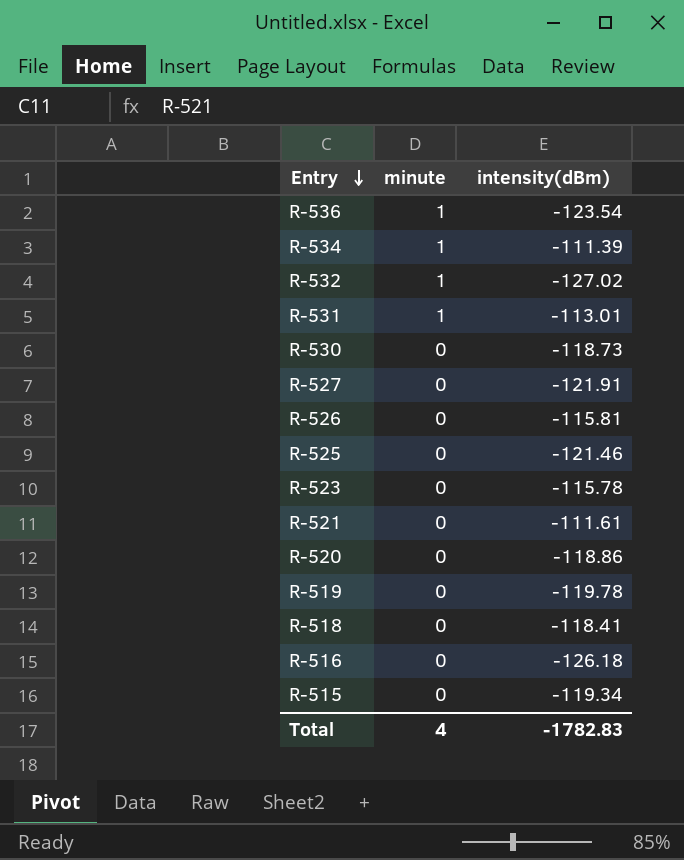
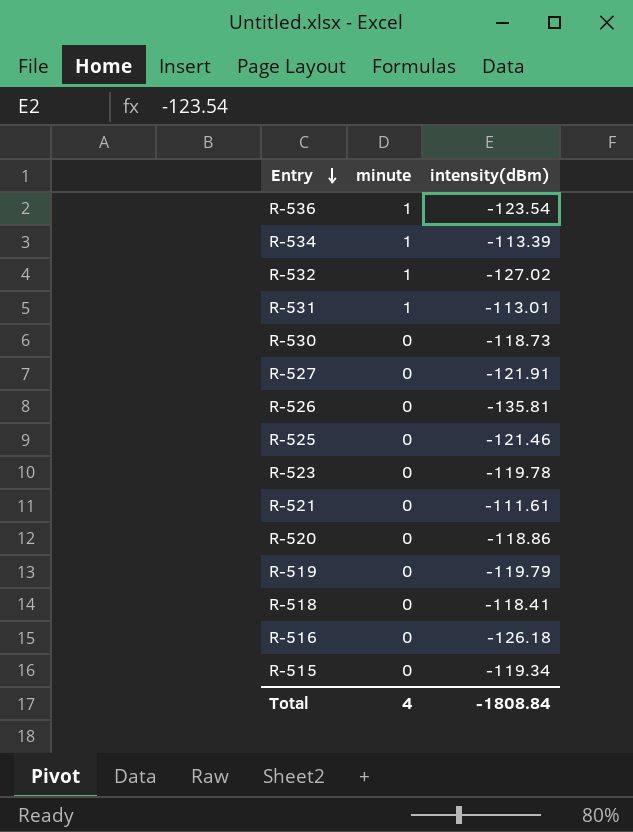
R-534 | intensity(dBm): -111.39 -> -113.39
R-526 | intensity(dBm): -115.81 -> -135.81
R-523 | intensity(dBm): -115.78 -> -119.78
R-519 | intensity(dBm): -119.78 -> -119.79
Total | intensity(dBm): -1782.83 -> -1808.84

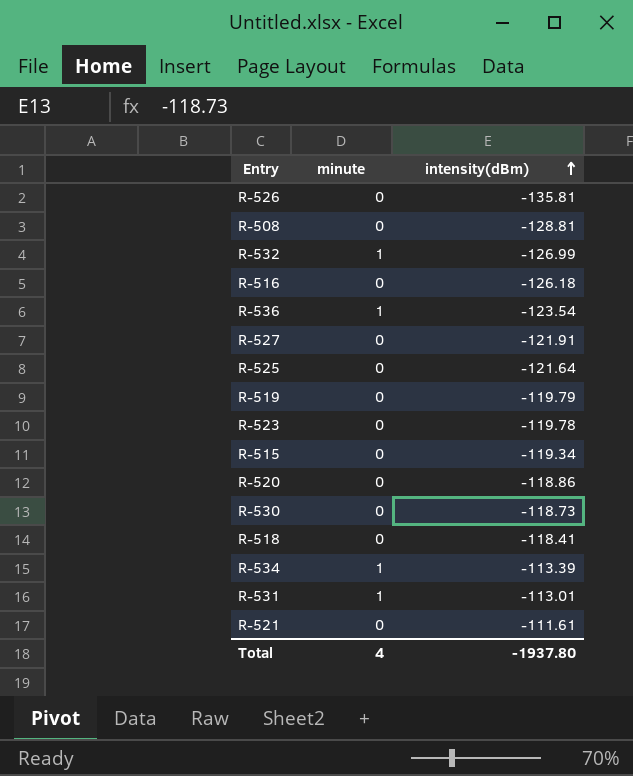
row order: Entry descending -> intensity(dBm) ascending
row R-508: none -> 0 | -128.81
R-532 | intensity(dBm): -127.02 -> -126.99
R-525 | intensity(dBm): -121.46 -> -121.64
Total | intensity(dBm): -1808.84 -> -1937.80

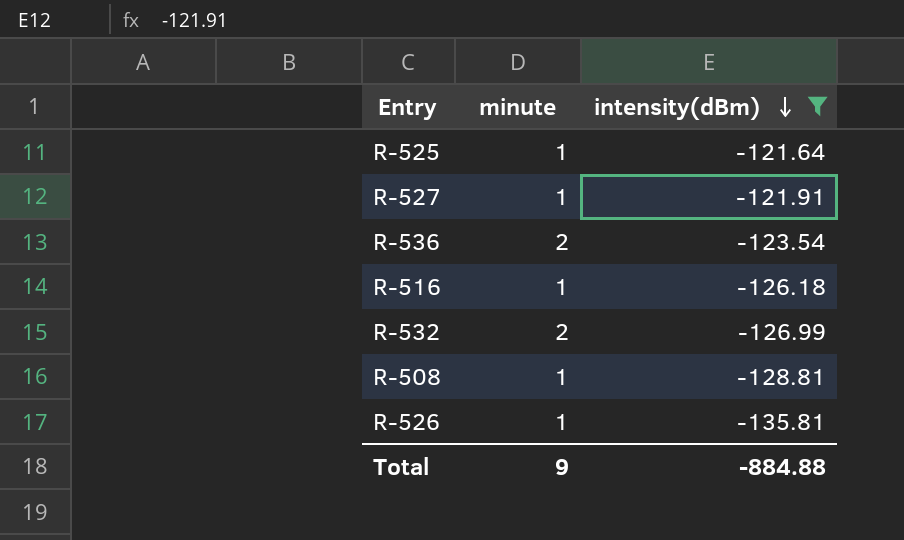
filter: none -> intensity(dBm) <= -121.64
row order: intensity(dBm) ascending -> intensity(dBm) descending
R-525 | minute: 0 -> 1
R-527 | minute: 0 -> 1
R-536 | minute: 1 -> 2
R-516 | minute: 0 -> 1
R-532 | minute: 1 -> 2
R-508 | minute: 0 -> 1
R-526 | minute: 0 -> 1
Total | minute: 4 -> 9
Total | intensity(dBm): -1937.80 -> -884.88

